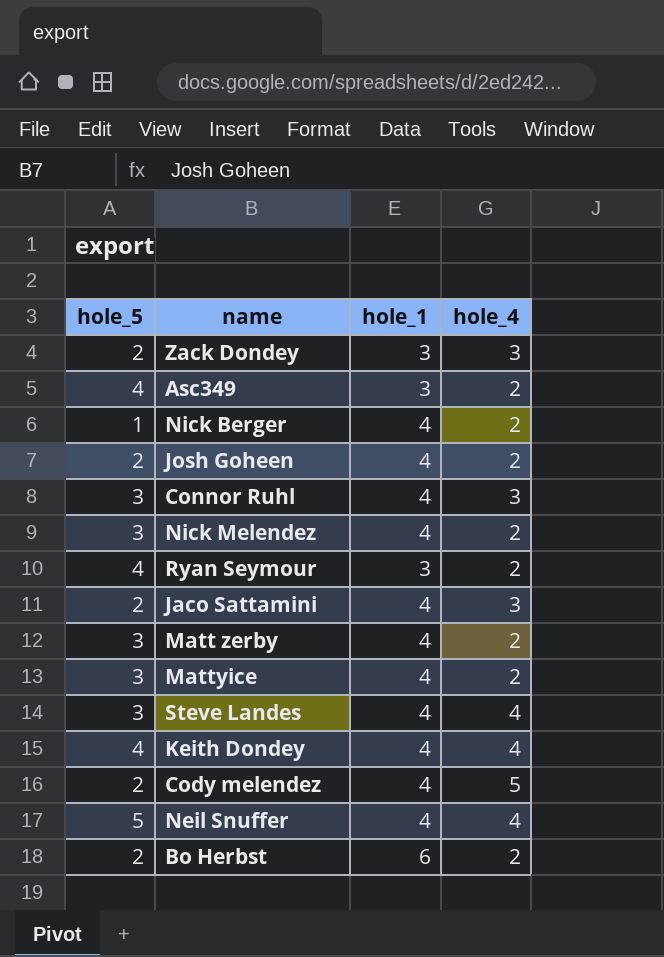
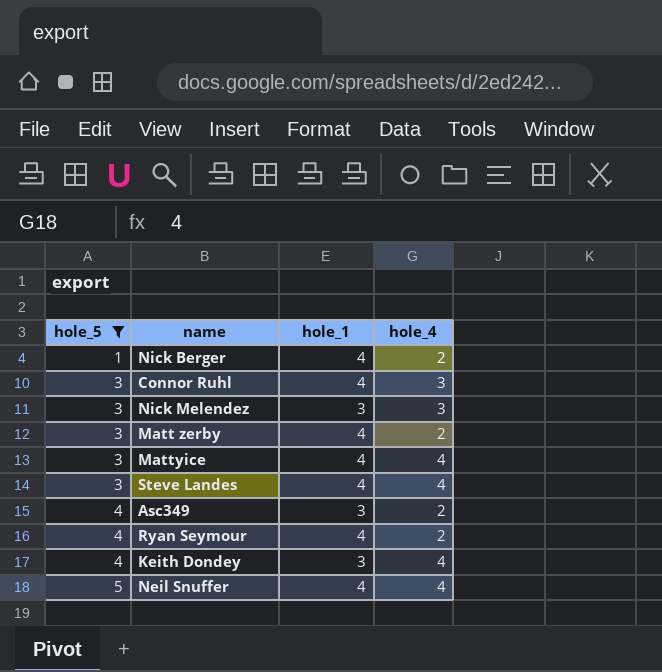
filter: none -> hole_5 != 2
row order: none -> hole_5 ascending
Nick Melendez | hole_1: 4 -> 3
Nick Melendez | hole_4: 2 -> 3
Mattyice | hole_4: 2 -> 4
Ryan Seymour | hole_1: 3 -> 4
Keith Dondey | hole_1: 4 -> 3

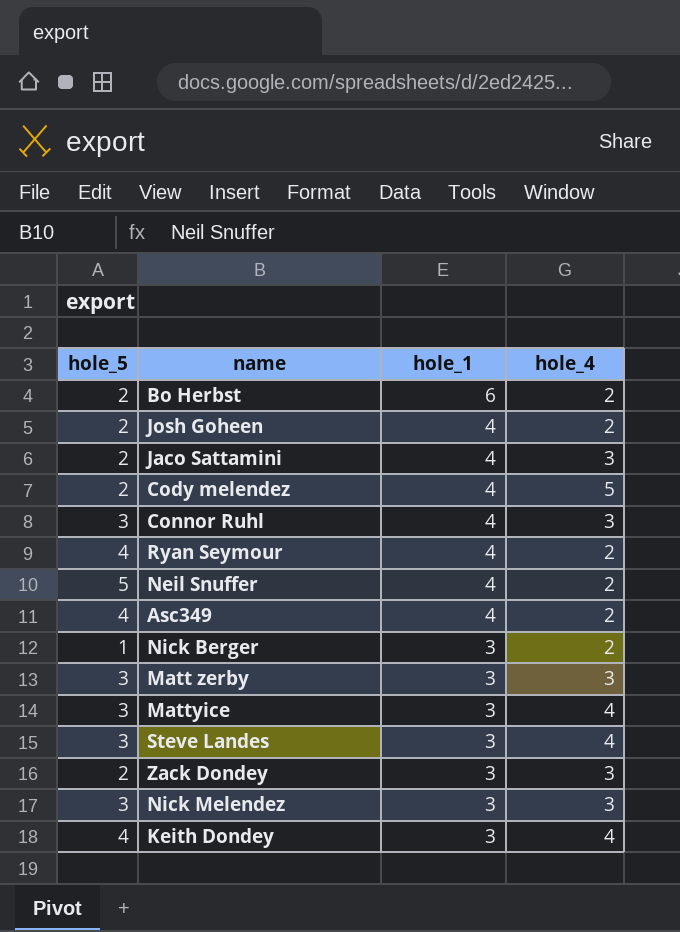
filter: hole_5 != 2 -> none
row order: hole_5 ascending -> hole_1 descending
Neil Snuffer | hole_4: 4 -> 2
Asc349 | hole_1: 3 -> 4
Nick Berger | hole_1: 4 -> 3
Matt zerby | hole_1: 4 -> 3
Matt zerby | hole_4: 2 -> 3
Mattyice | hole_1: 4 -> 3
Steve Landes | hole_1: 4 -> 3

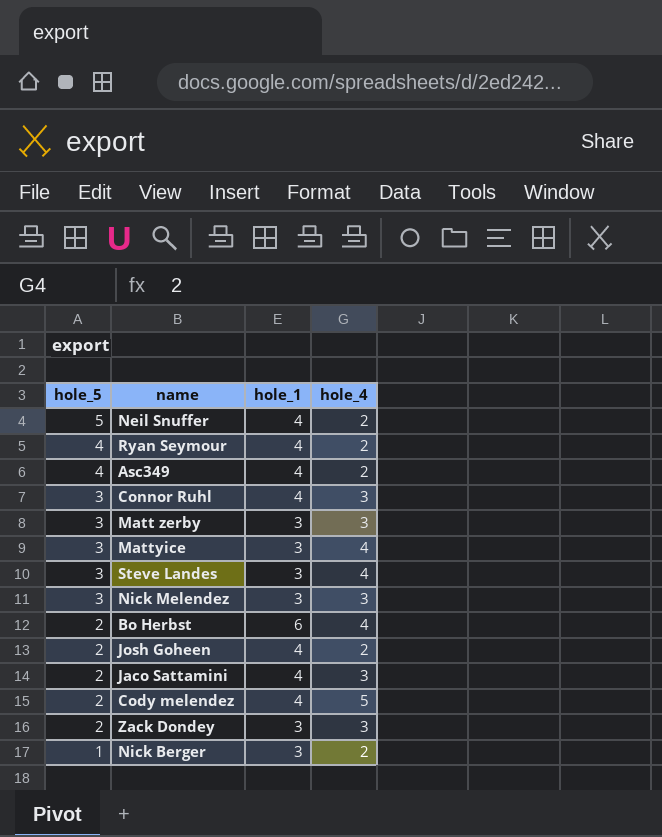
row order: hole_1 descending -> hole_5 descending
row Keith Dondey: 4 | 3 | 4 -> none
Bo Herbst | hole_4: 2 -> 4

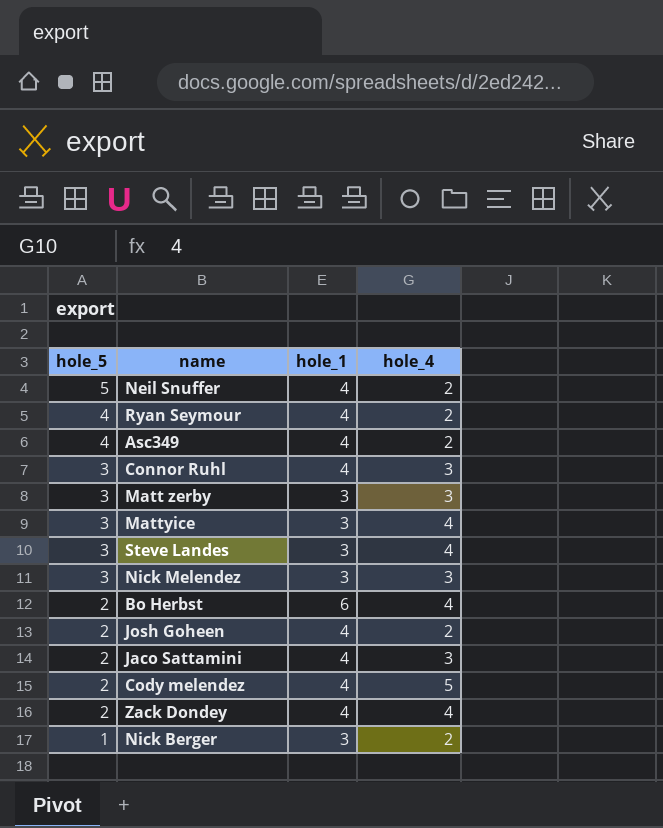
Zack Dondey | hole_1: 3 -> 4
Zack Dondey | hole_4: 3 -> 4

